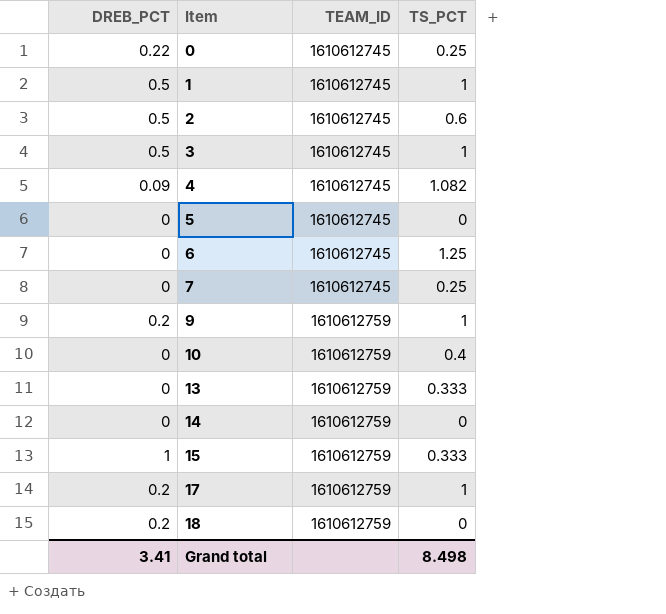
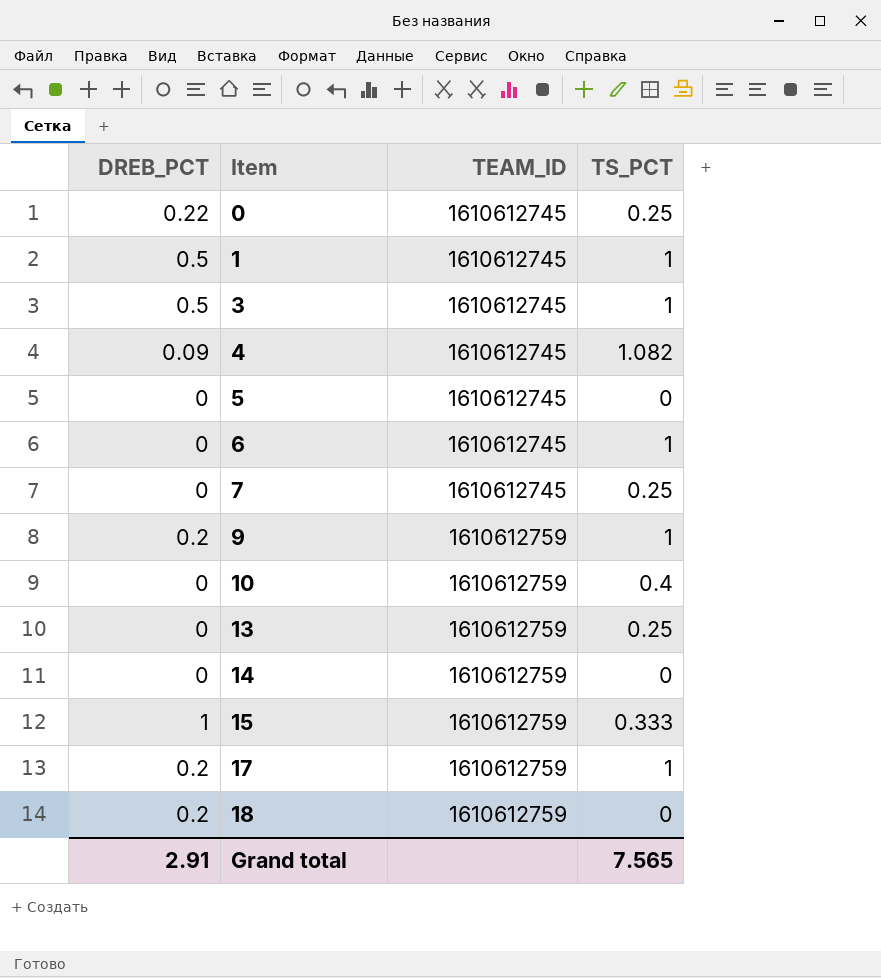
row 2: 0.5 | 1610612745 | 0.6 -> none
6 | TS_PCT: 1.25 -> 1
13 | TS_PCT: 0.333 -> 0.25
Grand total | DREB_PCT: 3.41 -> 2.91
Grand total | TS_PCT: 8.498 -> 7.565

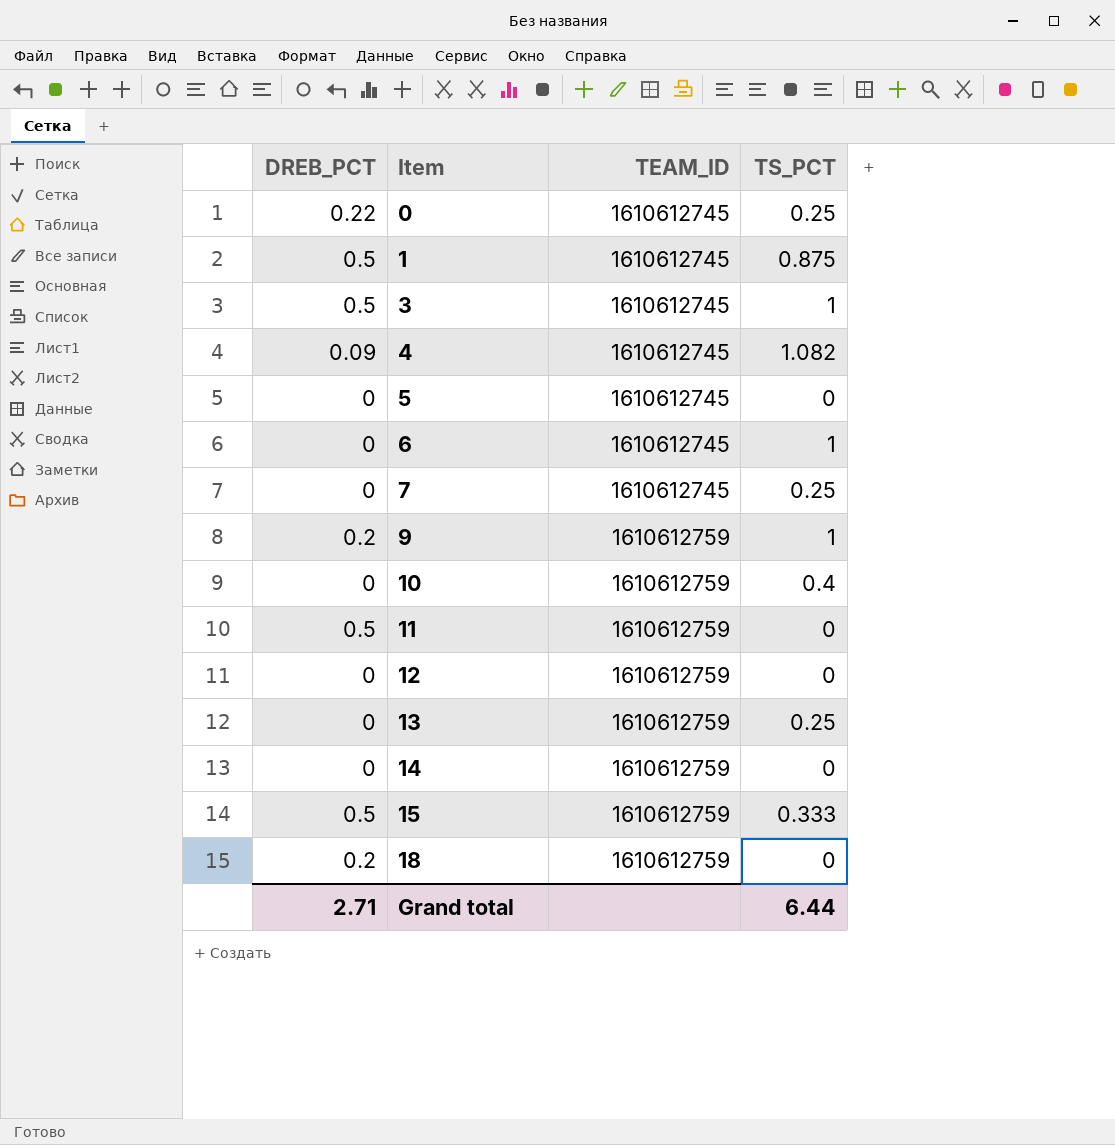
row 17: 0.2 | 1610612759 | 1 -> none
1 | TS_PCT: 1 -> 0.875
row 11: none -> 0.5 | 1610612759 | 0
row 12: none -> 0 | 1610612759 | 0
15 | DREB_PCT: 1 -> 0.5
Grand total | DREB_PCT: 2.91 -> 2.71
Grand total | TS_PCT: 7.565 -> 6.44

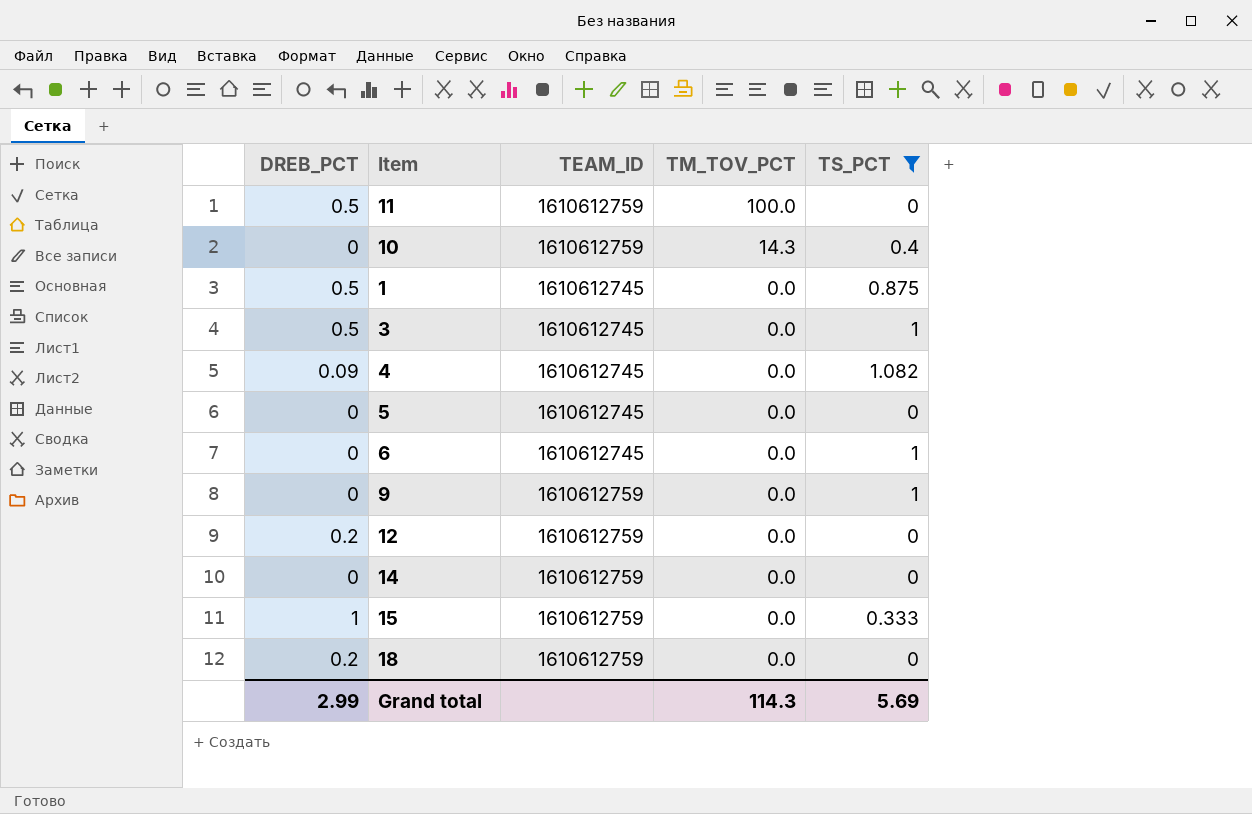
filter: none -> TS_PCT != 0.25
row order: Item ascending -> TM_TOV_PCT descending
column TM_TOV_PCT | position: none -> 4
9 | DREB_PCT: 0.2 -> 0
12 | DREB_PCT: 0 -> 0.2
15 | DREB_PCT: 0.5 -> 1
Grand total | DREB_PCT: 2.71 -> 2.99
Grand total | TS_PCT: 6.44 -> 5.69

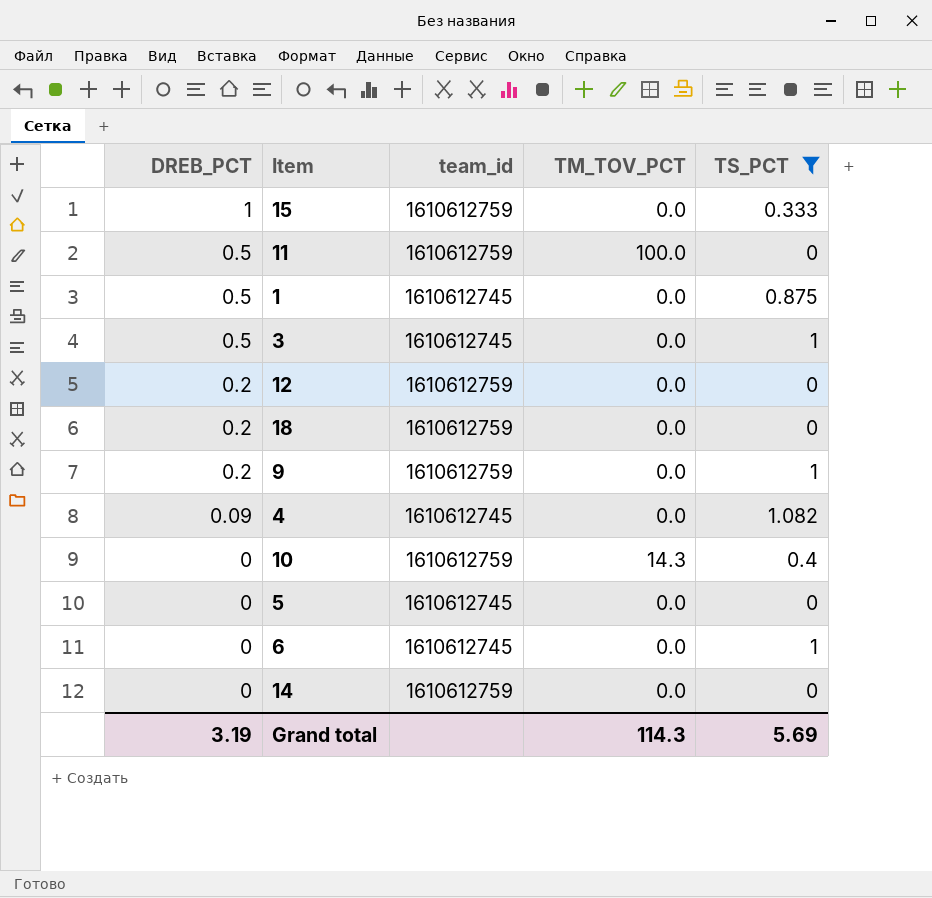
row order: TM_TOV_PCT descending -> DREB_PCT descending
column name: TEAM_ID -> team_id
9 | DREB_PCT: 0 -> 0.2
Grand total | DREB_PCT: 2.99 -> 3.19

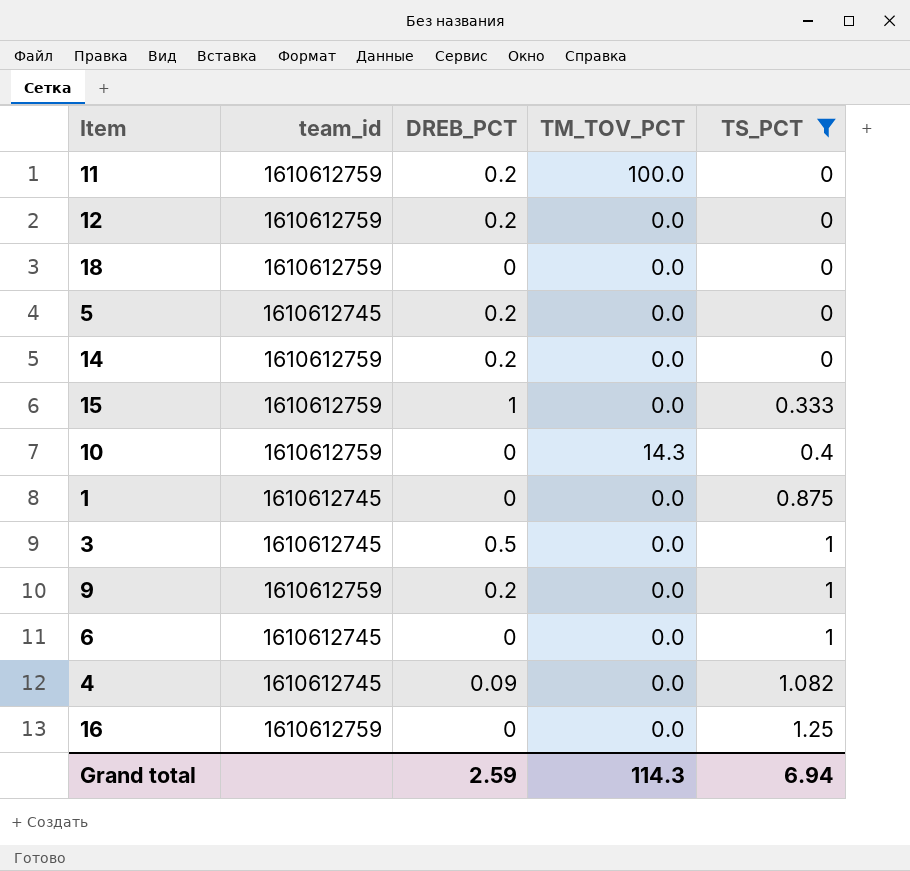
row order: DREB_PCT descending -> TS_PCT ascending
column DREB_PCT | position: 1 -> 3
11 | DREB_PCT: 0.5 -> 0.2
18 | DREB_PCT: 0.2 -> 0
5 | DREB_PCT: 0 -> 0.2
14 | DREB_PCT: 0 -> 0.2
1 | DREB_PCT: 0.5 -> 0
row 16: none -> 1610612759 | 0 | 0.0 | 1.25
Grand total | DREB_PCT: 3.19 -> 2.59
Grand total | TS_PCT: 5.69 -> 6.94

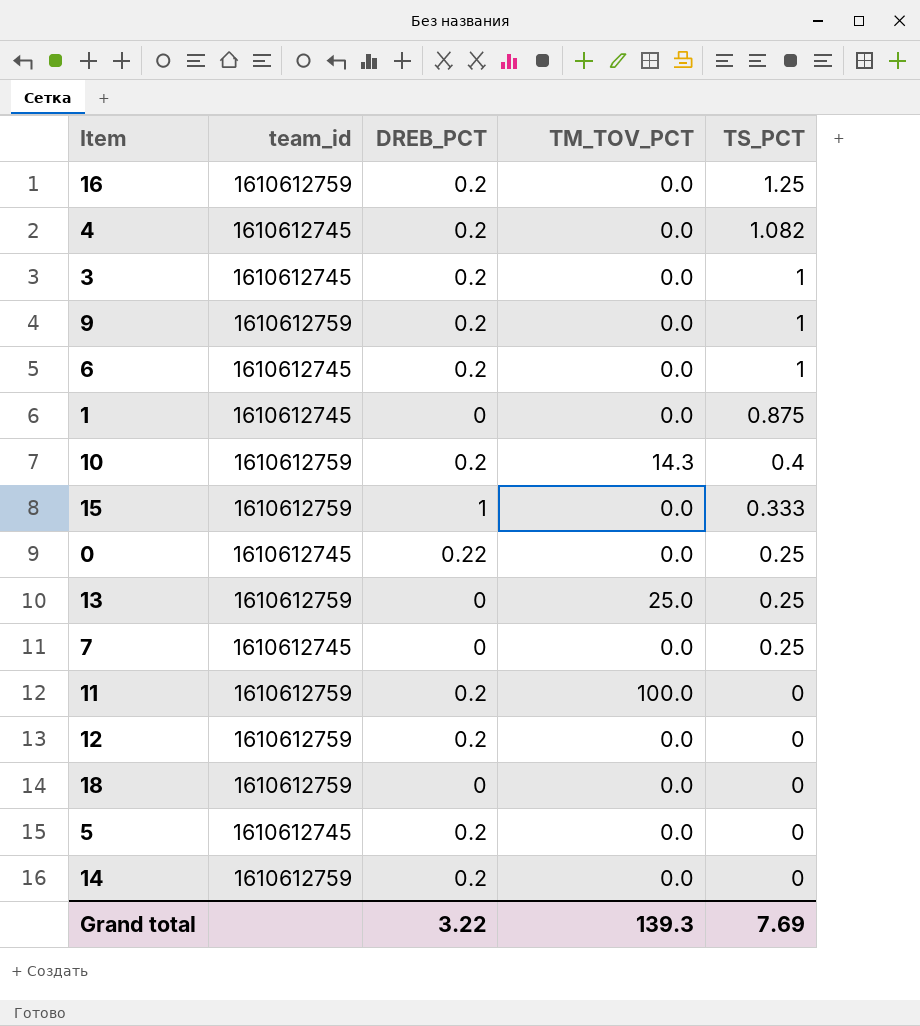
filter: TS_PCT != 0.25 -> none
row order: TS_PCT ascending -> TS_PCT descending
16 | DREB_PCT: 0 -> 0.2
4 | DREB_PCT: 0.09 -> 0.2
3 | DREB_PCT: 0.5 -> 0.2
6 | DREB_PCT: 0 -> 0.2
10 | DREB_PCT: 0 -> 0.2
Grand total | DREB_PCT: 2.59 -> 3.22
Grand total | TM_TOV_PCT: 114.3 -> 139.3
Grand total | TS_PCT: 6.94 -> 7.69

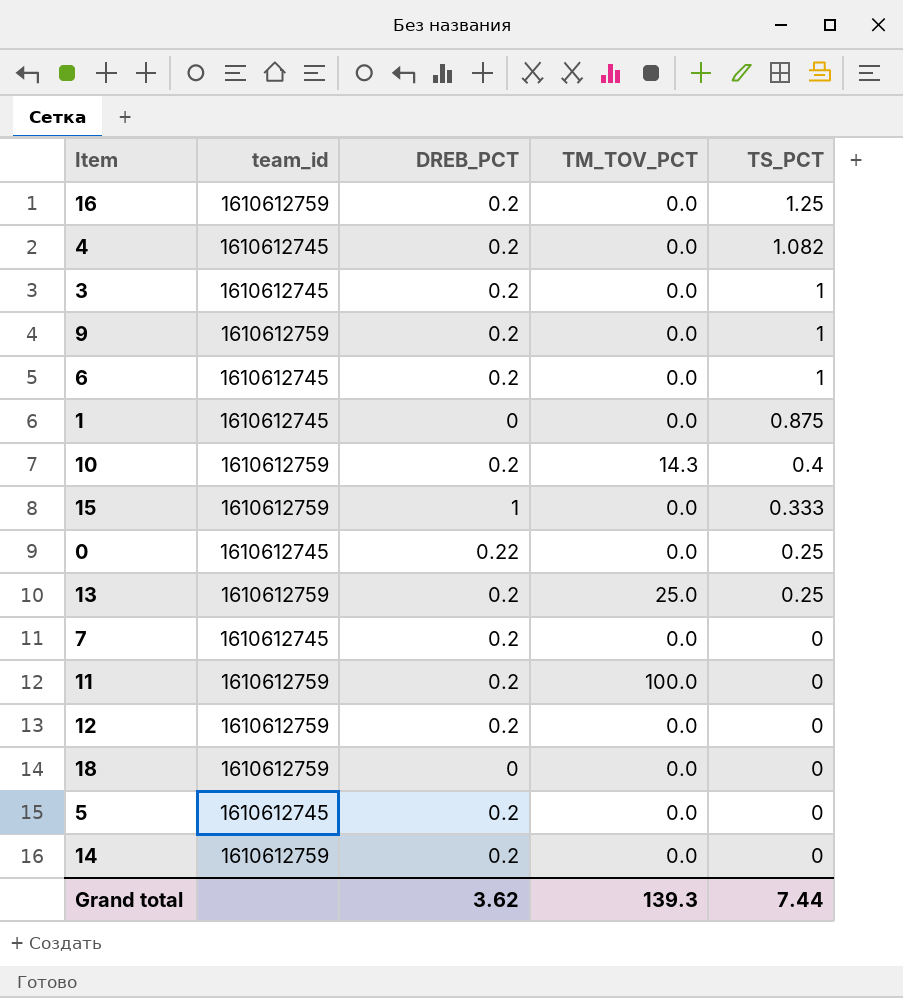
13 | DREB_PCT: 0 -> 0.2
7 | DREB_PCT: 0 -> 0.2
7 | TS_PCT: 0.25 -> 0
Grand total | DREB_PCT: 3.22 -> 3.62
Grand total | TS_PCT: 7.69 -> 7.44

